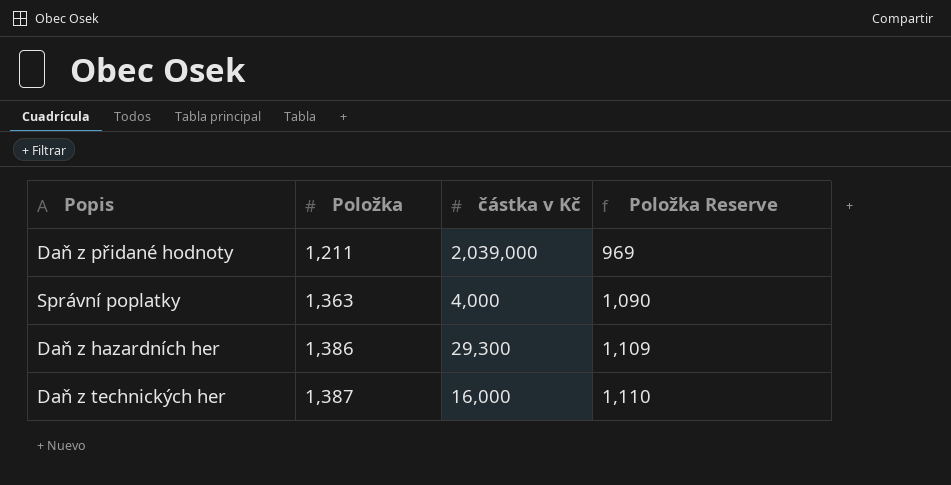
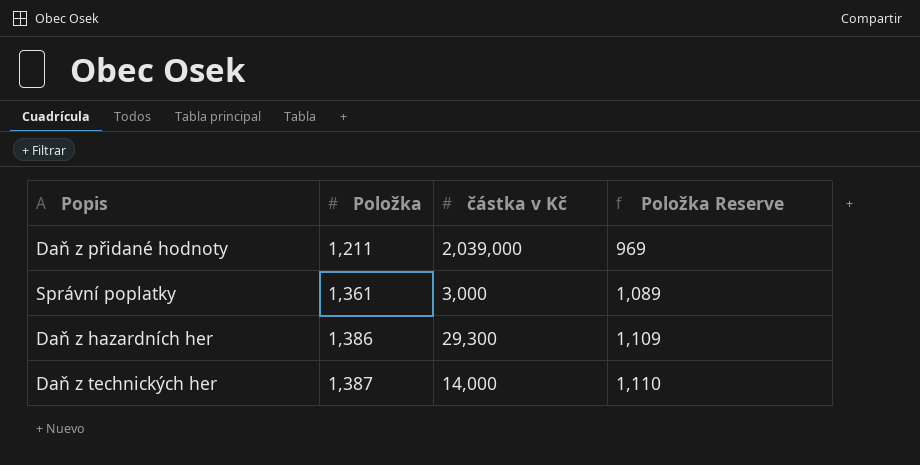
Správní poplatky | Položka: 1,363 -> 1,361
Správní poplatky | částka v Kč: 4,000 -> 3,000
Správní poplatky | Položka Reserve: 1,090 -> 1,089
Daň z technických her | částka v Kč: 16,000 -> 14,000

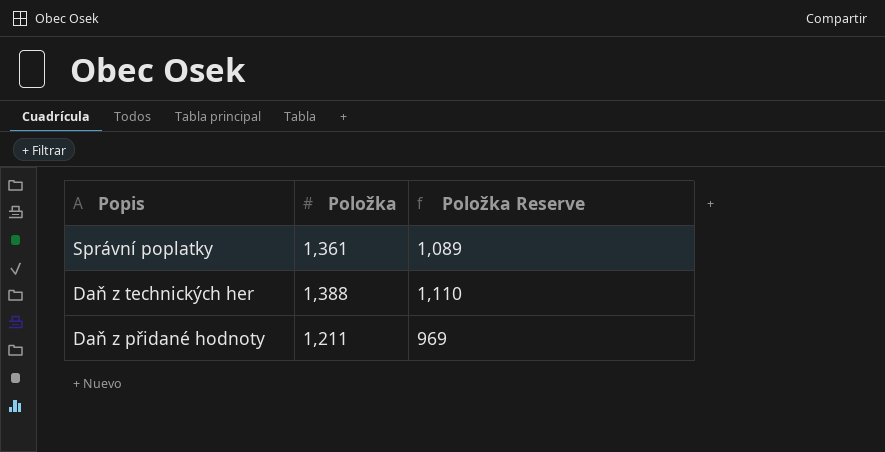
row order: Položka ascending -> Popis descending
column částka v Kč | position: 3 -> none
row Daň z hazardních her: 1,386 | 29,300 | 1,109 -> none
Daň z technických her | Položka: 1,387 -> 1,388

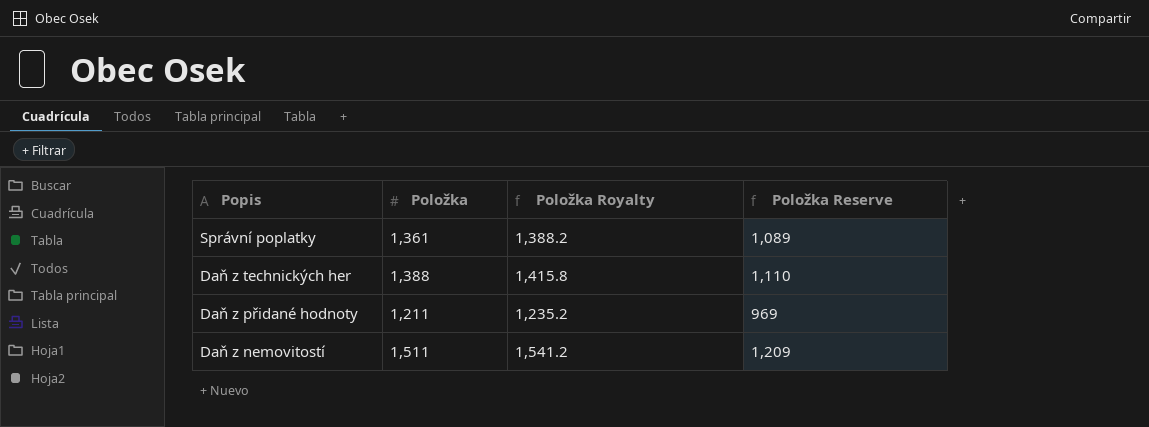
column Položka Royalty | formula: none -> [Položka] * 1.02
row Daň z nemovitostí: none -> 1,511 | 1,541.2 | 1,209

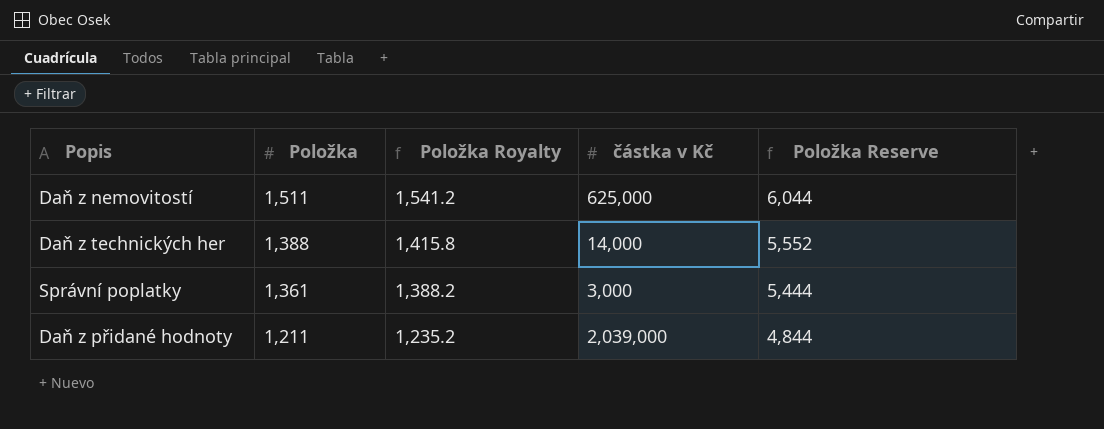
row order: Popis descending -> Položka descending
column částka v Kč | position: none -> 4
column Položka Reserve | formula: [Položka] * 0.8 -> [Položka] * 4

